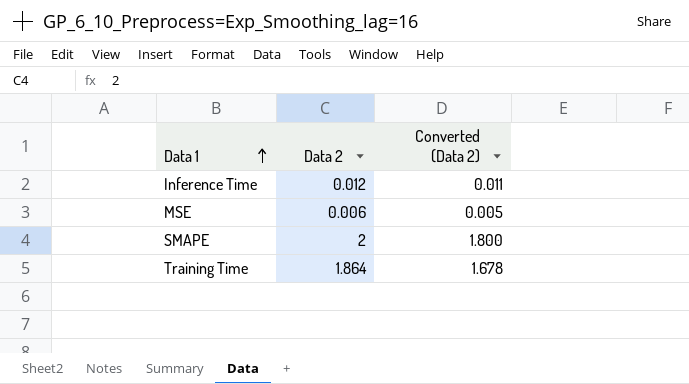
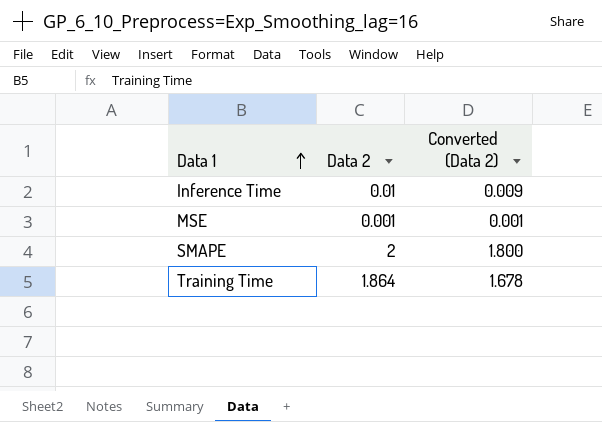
Inference Time | Data 2: 0.012 -> 0.01
Inference Time | Converted (Data 2): 0.011 -> 0.009
MSE | Data 2: 0.006 -> 0.001
MSE | Converted (Data 2): 0.005 -> 0.001

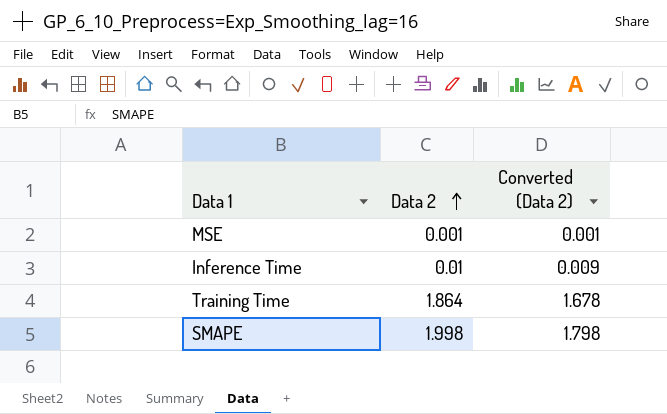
row order: Data 1 ascending -> Data 2 ascending
SMAPE | Data 2: 2 -> 1.998
SMAPE | Converted (Data 2): 1.800 -> 1.798

